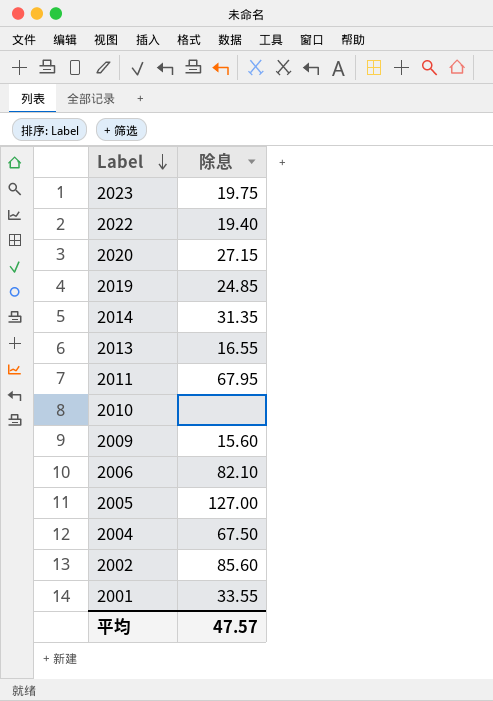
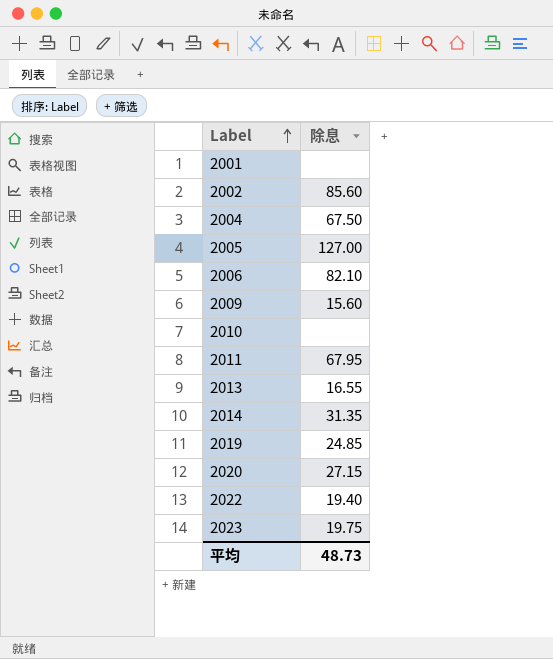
row order: Label descending -> Label ascending
2001 | 除息: 33.55 -> none
平均 | 除息: 47.57 -> 48.73

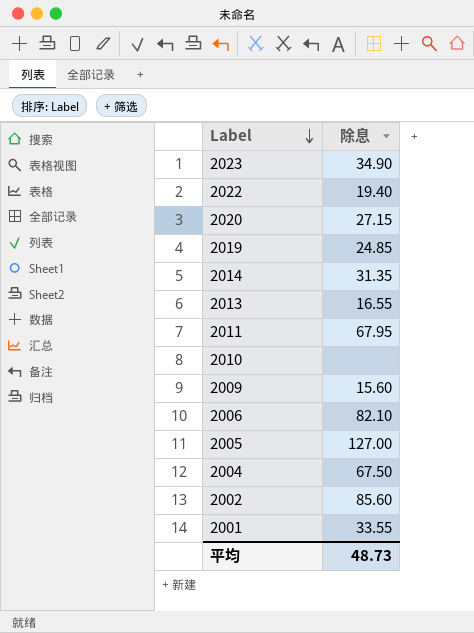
row order: Label ascending -> Label descending
2023 | 除息: 19.75 -> 34.90
2001 | 除息: none -> 33.55

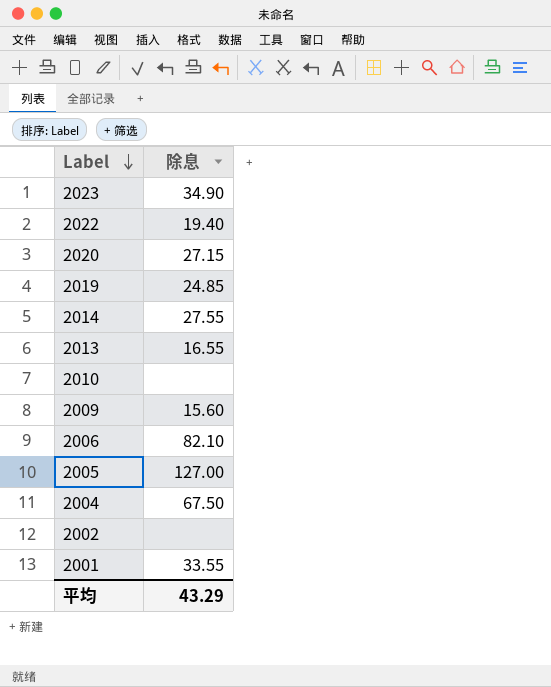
row 2011: 67.95 -> none
2014 | 除息: 31.35 -> 27.55
2002 | 除息: 85.60 -> none
平均 | 除息: 48.73 -> 43.29

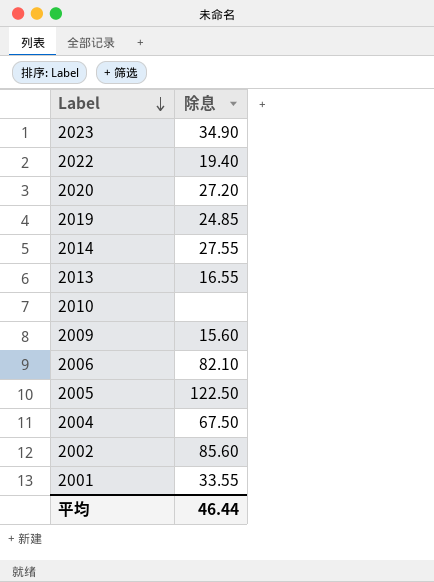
2020 | 除息: 27.15 -> 27.20
2005 | 除息: 127.00 -> 122.50
2002 | 除息: none -> 85.60
平均 | 除息: 43.29 -> 46.44

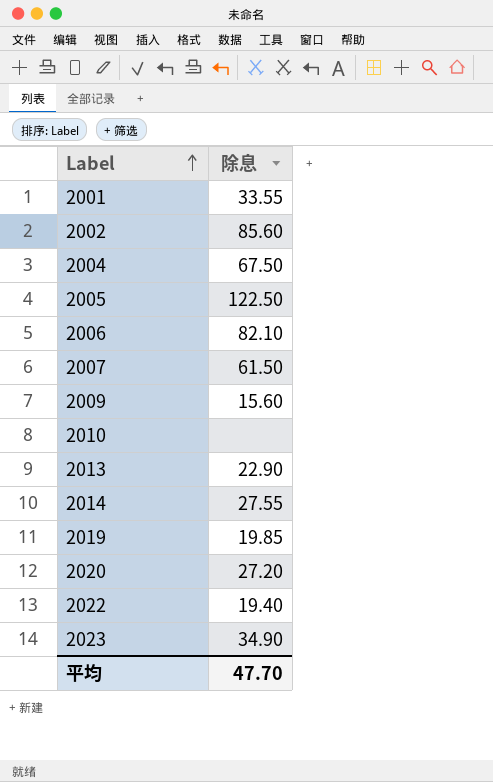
row order: Label descending -> Label ascending
row 2007: none -> 61.50
2013 | 除息: 16.55 -> 22.90
2019 | 除息: 24.85 -> 19.85
平均 | 除息: 46.44 -> 47.70

